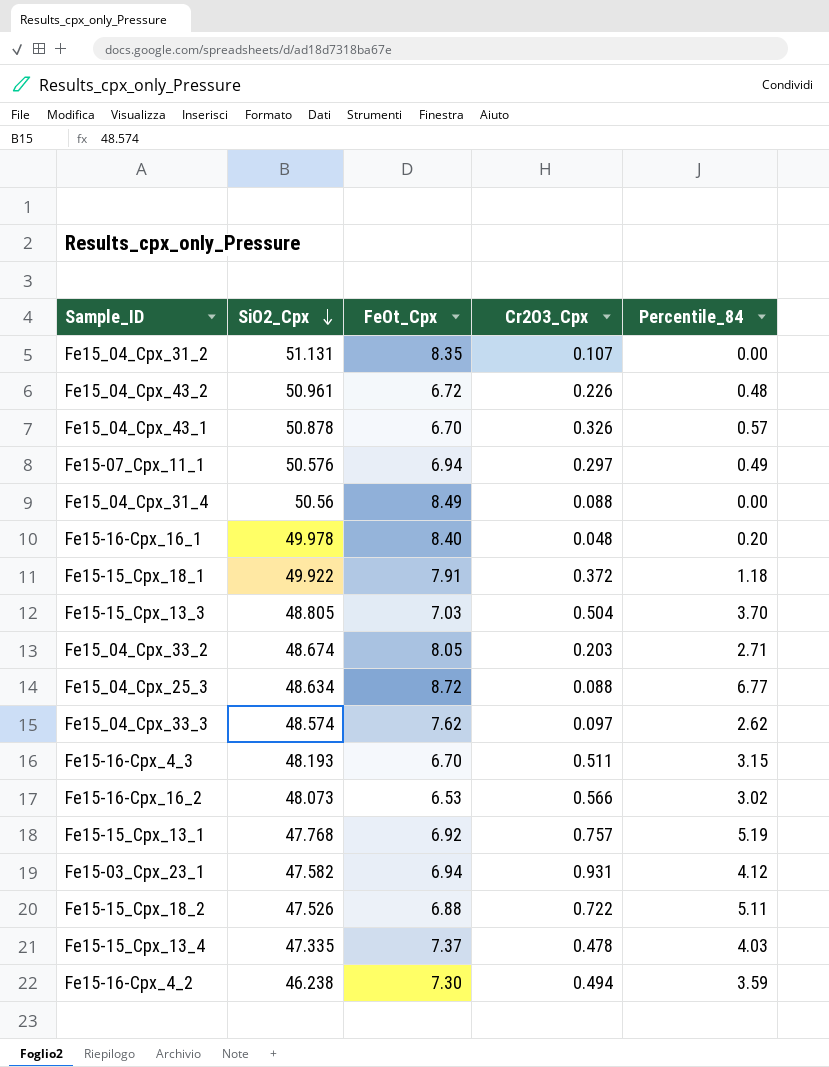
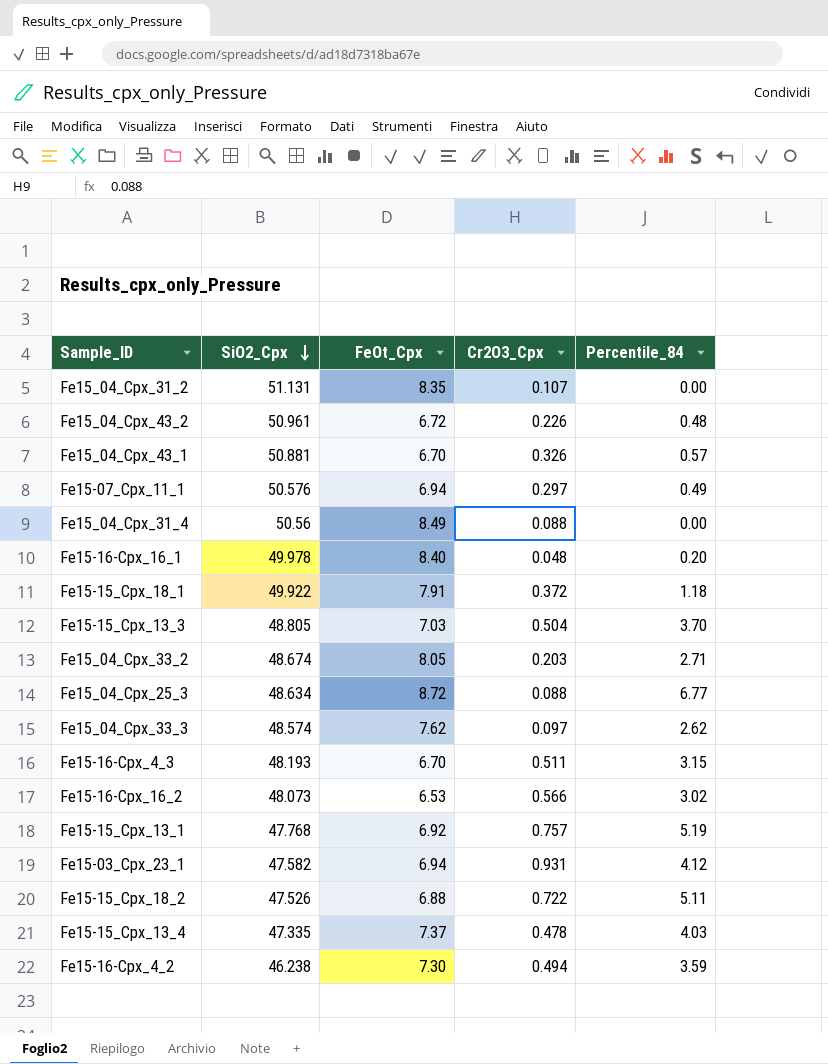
Fe15_04_Cpx_43_1 | SiO2_Cpx: 50.878 -> 50.881

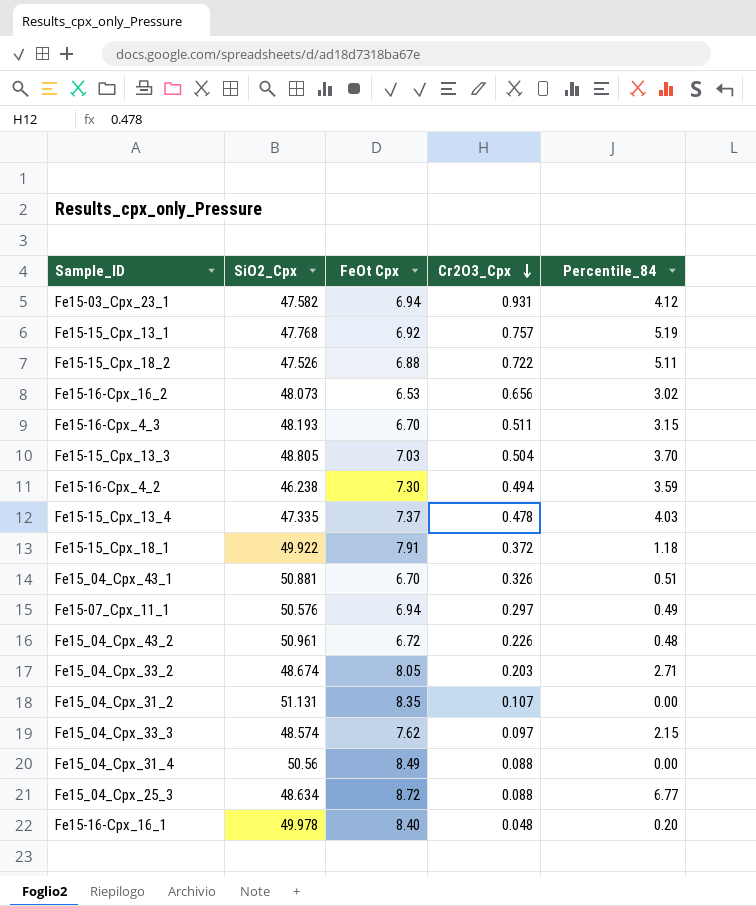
row order: SiO2_Cpx descending -> Cr2O3_Cpx descending
column name: FeOt_Cpx -> FeOt Cpx
Fe15-16-Cpx_16_2 | Cr2O3_Cpx: 0.566 -> 0.656
Fe15_04_Cpx_43_1 | Percentile_84: 0.57 -> 0.51
Fe15_04_Cpx_33_3 | Percentile_84: 2.62 -> 2.15

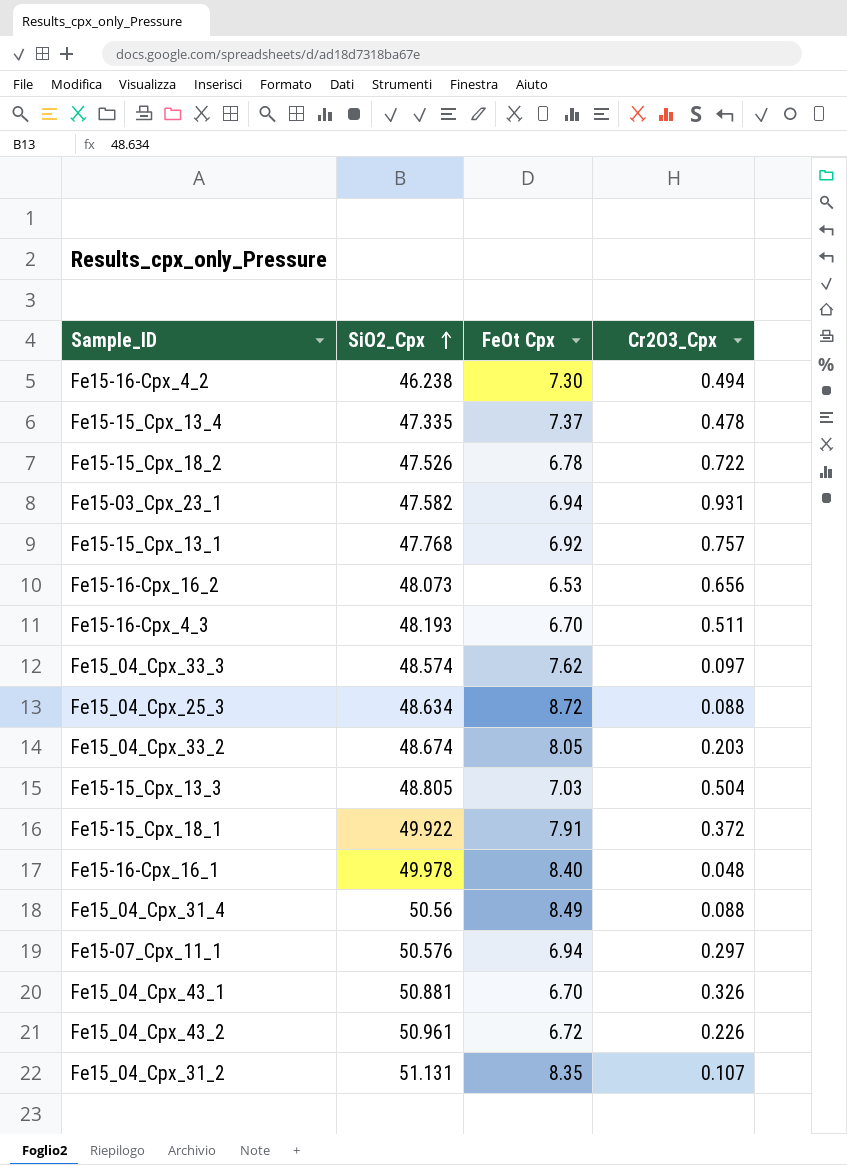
row order: Cr2O3_Cpx descending -> SiO2_Cpx ascending
column Percentile_84 | position: 5 -> none
Fe15-15_Cpx_18_2 | FeOt Cpx: 6.88 -> 6.78

